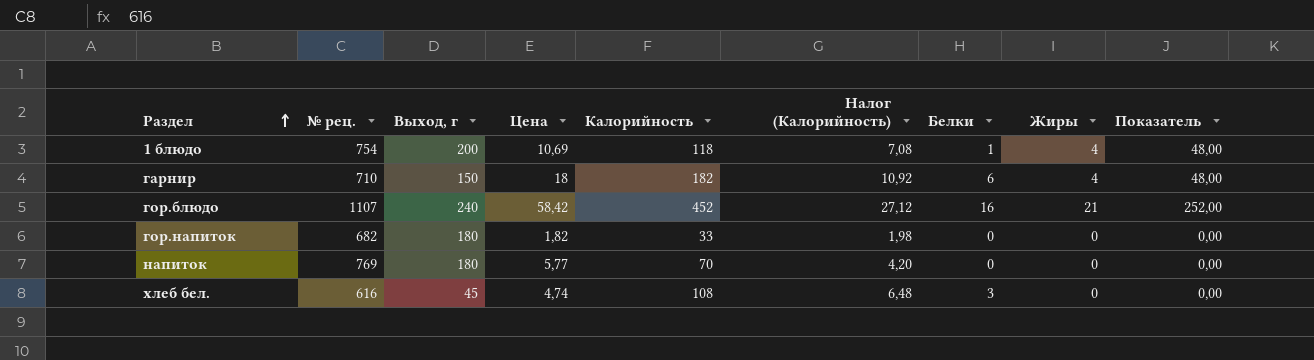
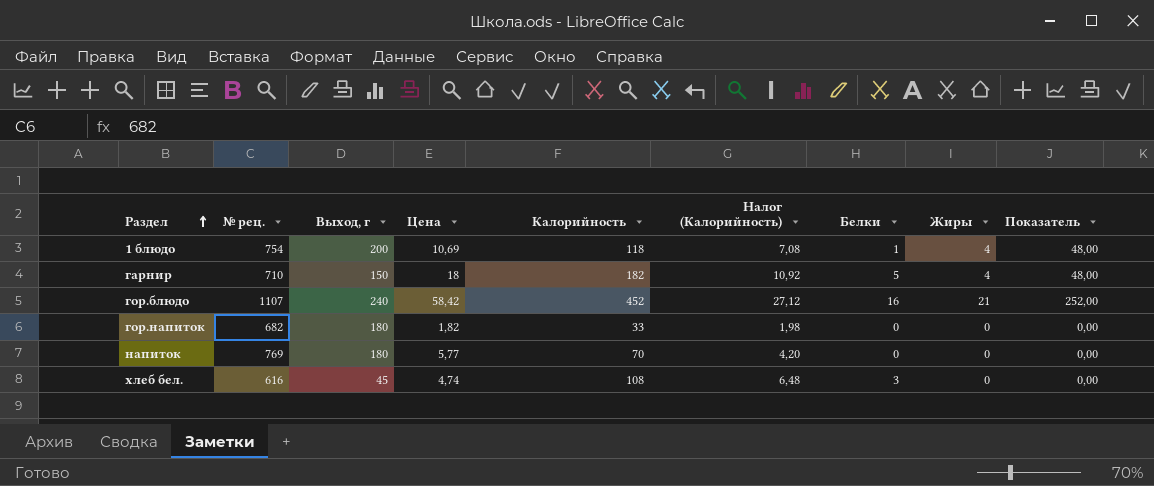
гарнир | Белки: 6 -> 5

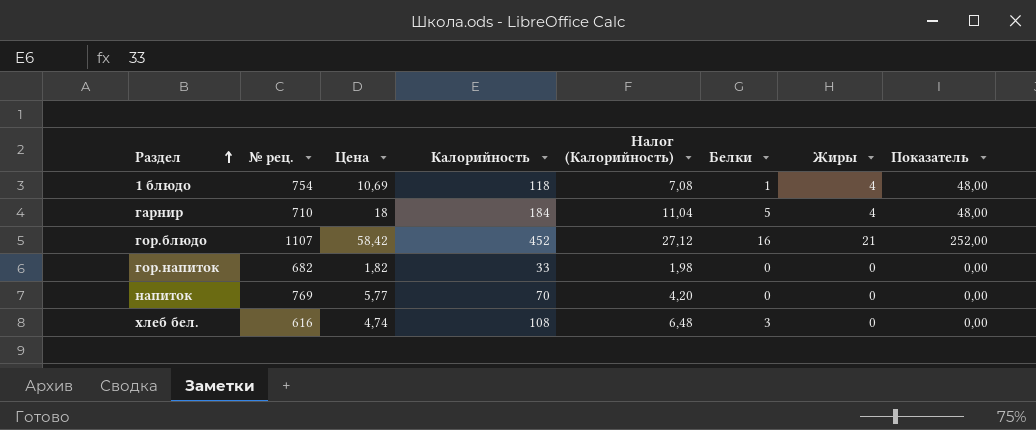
column Выход, г | position: 3 -> none
гарнир | Калорийность: 182 -> 184
гарнир | Налог (Калорийность): 10,92 -> 11,04

